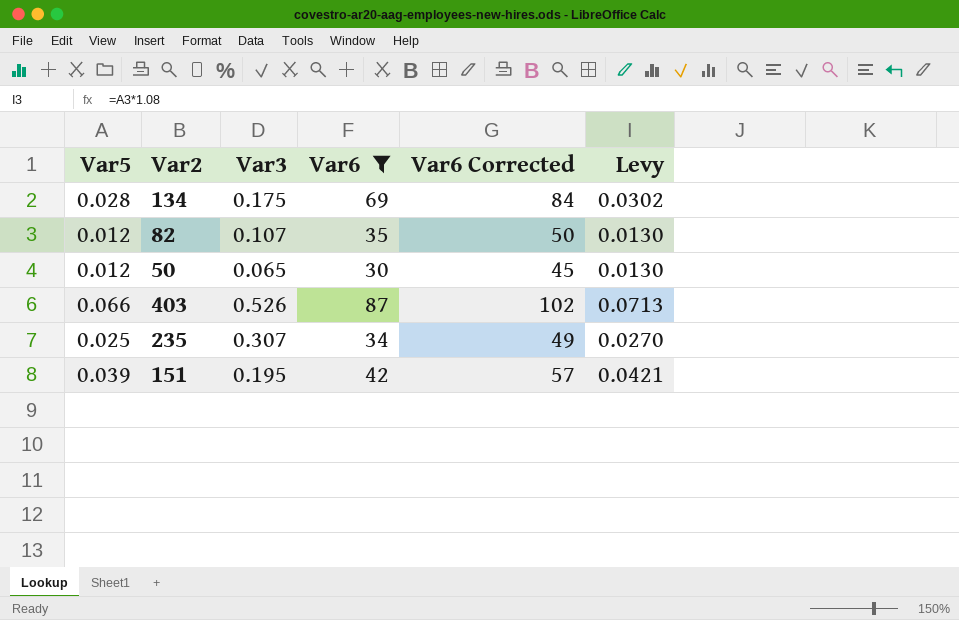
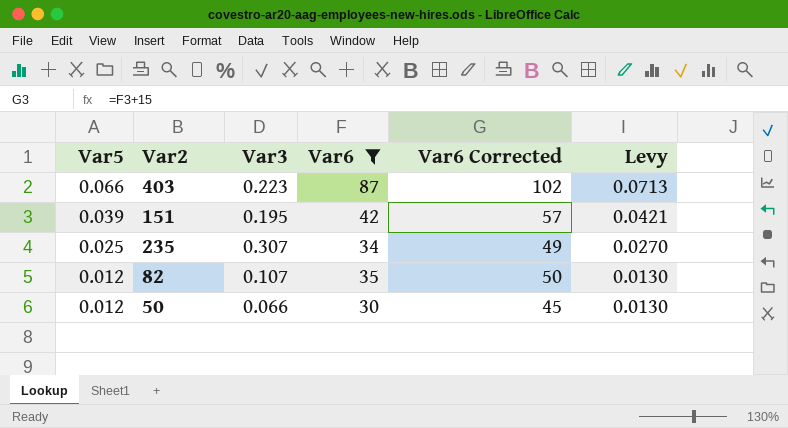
row order: none -> Var5 descending
row 134: 0.028 | 0.175 | 69 | 84 | 0.0302 -> none
403 | Var3: 0.526 -> 0.223
50 | Var3: 0.065 -> 0.066

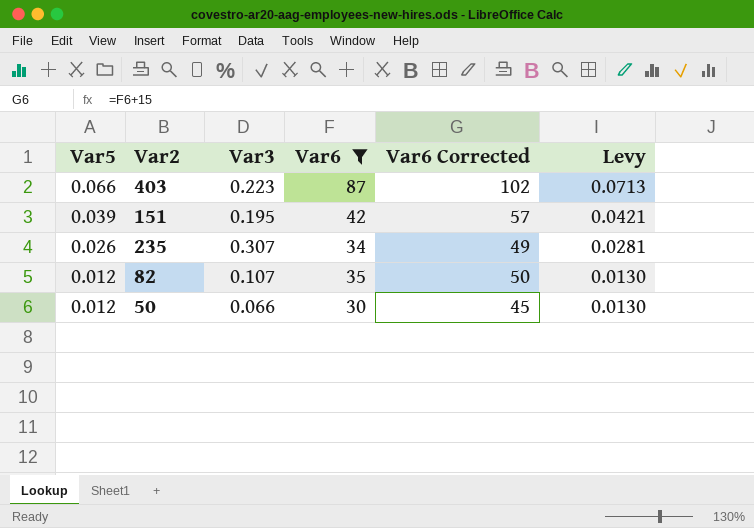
235 | Var5: 0.025 -> 0.026
235 | Levy: 0.0270 -> 0.0281

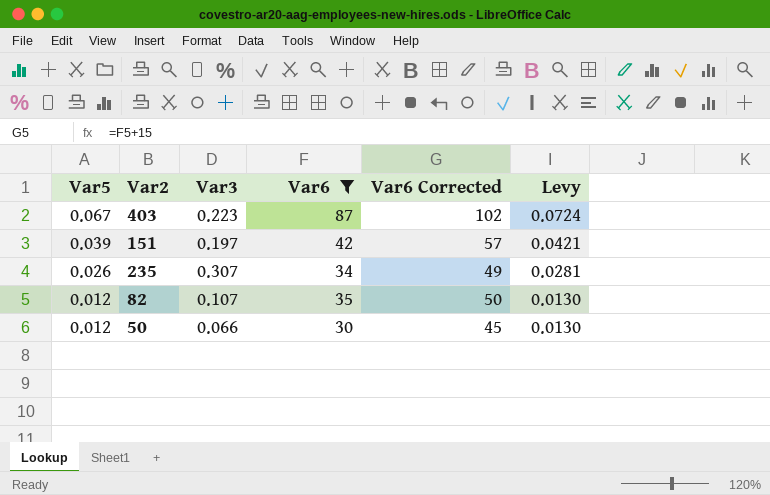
403 | Var5: 0.066 -> 0.067
403 | Levy: 0.0713 -> 0.0724
151 | Var3: 0.195 -> 0.197

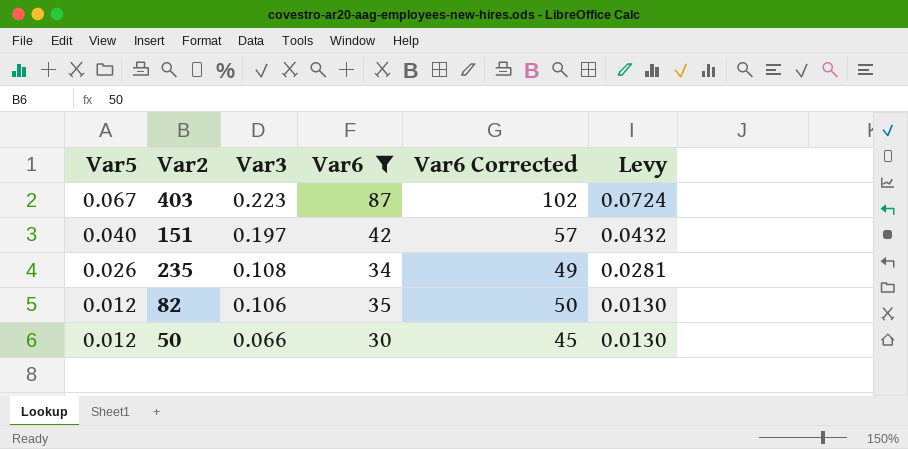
151 | Var5: 0.039 -> 0.040
151 | Levy: 0.0421 -> 0.0432
235 | Var3: 0.307 -> 0.108
82 | Var3: 0.107 -> 0.106

